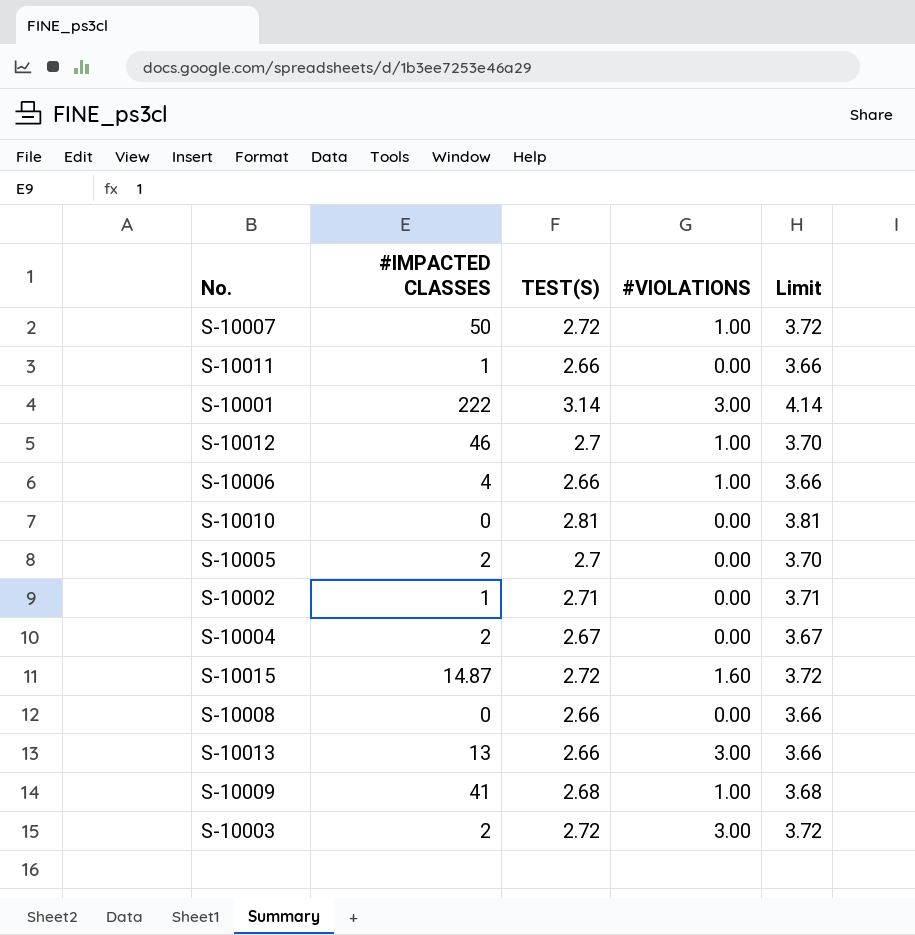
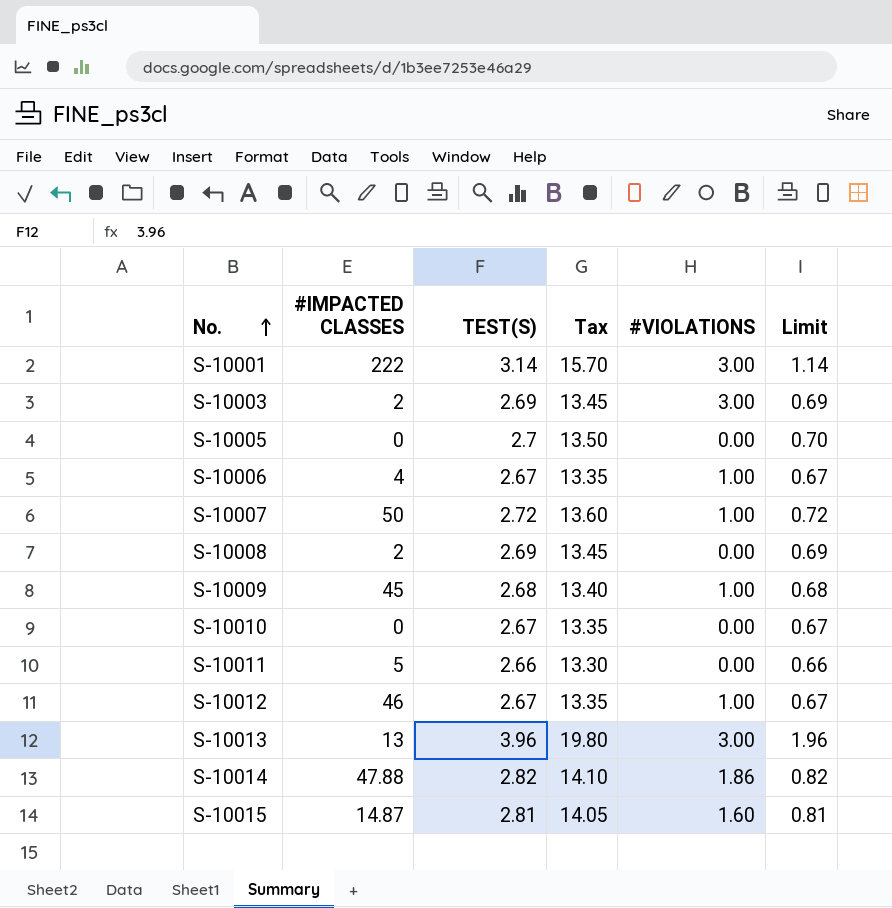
row order: none -> No. ascending
column Tax | formula: none -> [TEST(S)] * 5
column Limit | formula: [TEST(S)] + 1 -> [TEST(S)] - 2
row S-10002: 1 | 2.71 | 0.00 | 3.71 -> none
row S-10004: 2 | 2.67 | 0.00 | 3.67 -> none
S-10003 | TEST(S): 2.72 -> 2.69
S-10005 | #IMPACTED CLASSES: 2 -> 0
S-10006 | TEST(S): 2.66 -> 2.67
S-10008 | #IMPACTED CLASSES: 0 -> 2
S-10008 | TEST(S): 2.66 -> 2.69
S-10009 | #IMPACTED CLASSES: 41 -> 45
S-10010 | TEST(S): 2.81 -> 2.67
S-10011 | #IMPACTED CLASSES: 1 -> 5
S-10012 | TEST(S): 2.7 -> 2.67
S-10013 | TEST(S): 2.66 -> 3.96
row S-10014: none -> 47.88 | 2.82 | 14.10 | 1.86 | 0.82
S-10015 | TEST(S): 2.72 -> 2.81

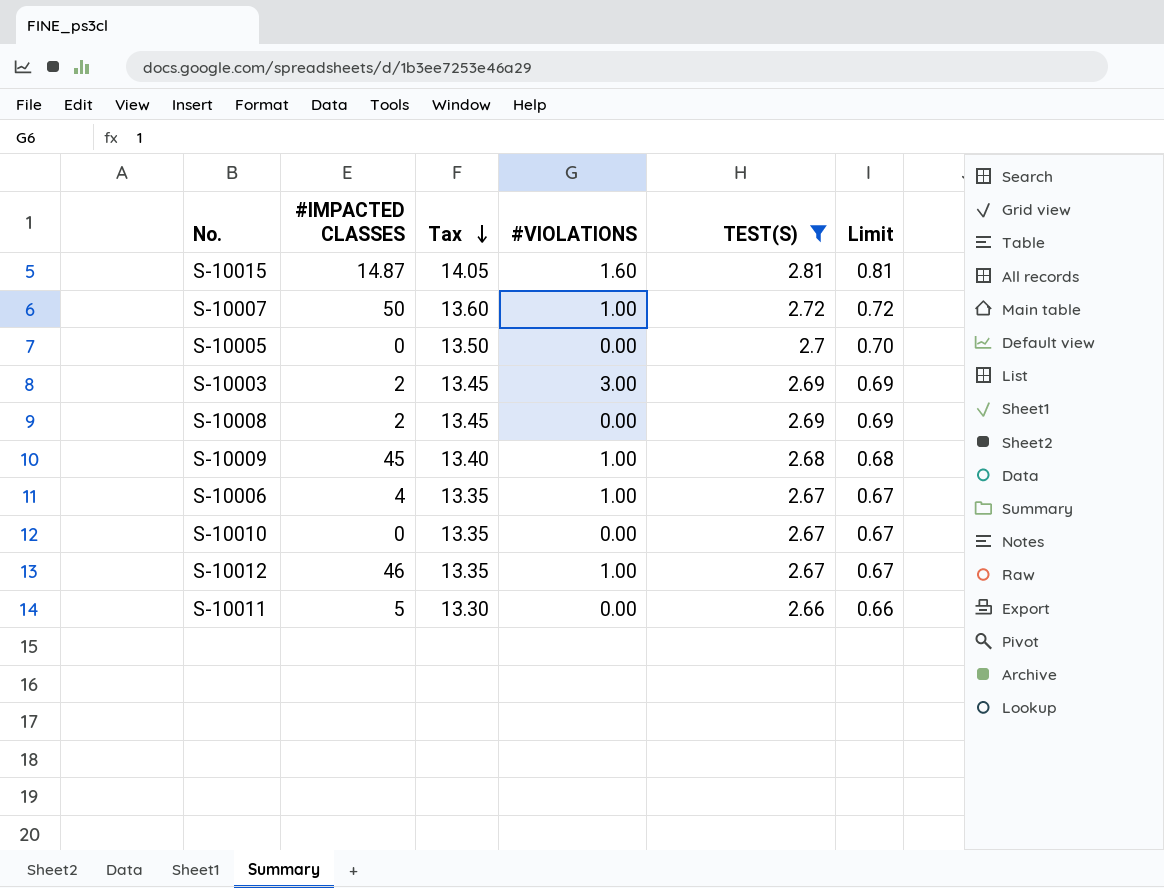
filter: none -> TEST(S) <= 2.81
row order: No. ascending -> Tax descending
column TEST(S) | position: 3 -> 5

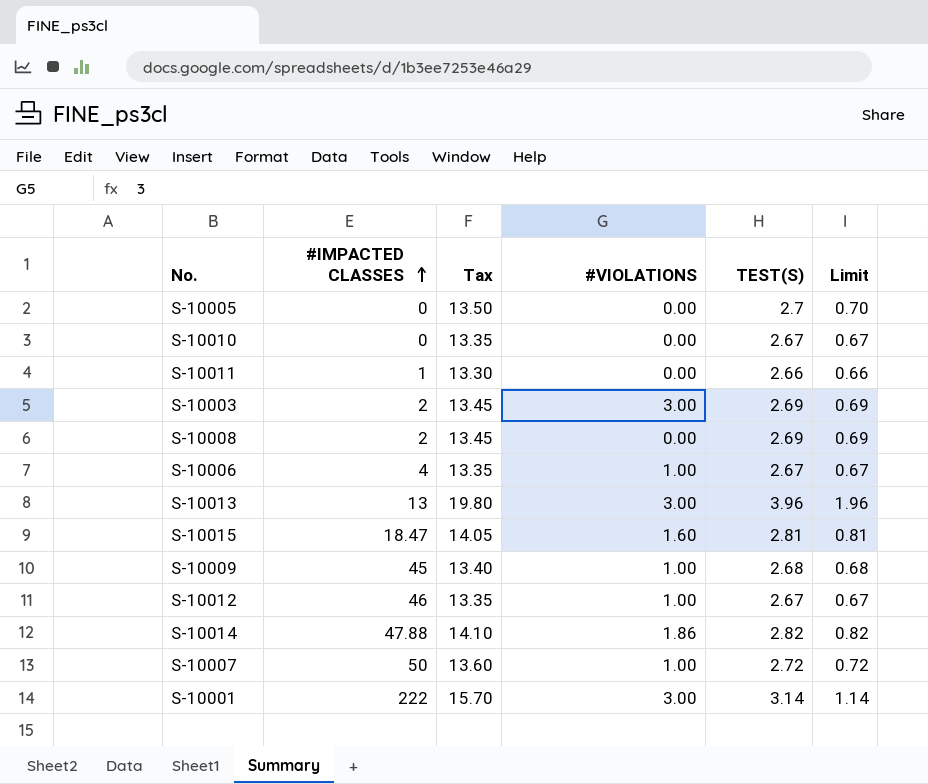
filter: TEST(S) <= 2.81 -> none
row order: Tax descending -> #IMPACTED CLASSES ascending
S-10011 | #IMPACTED CLASSES: 5 -> 1
S-10015 | #IMPACTED CLASSES: 14.87 -> 18.47

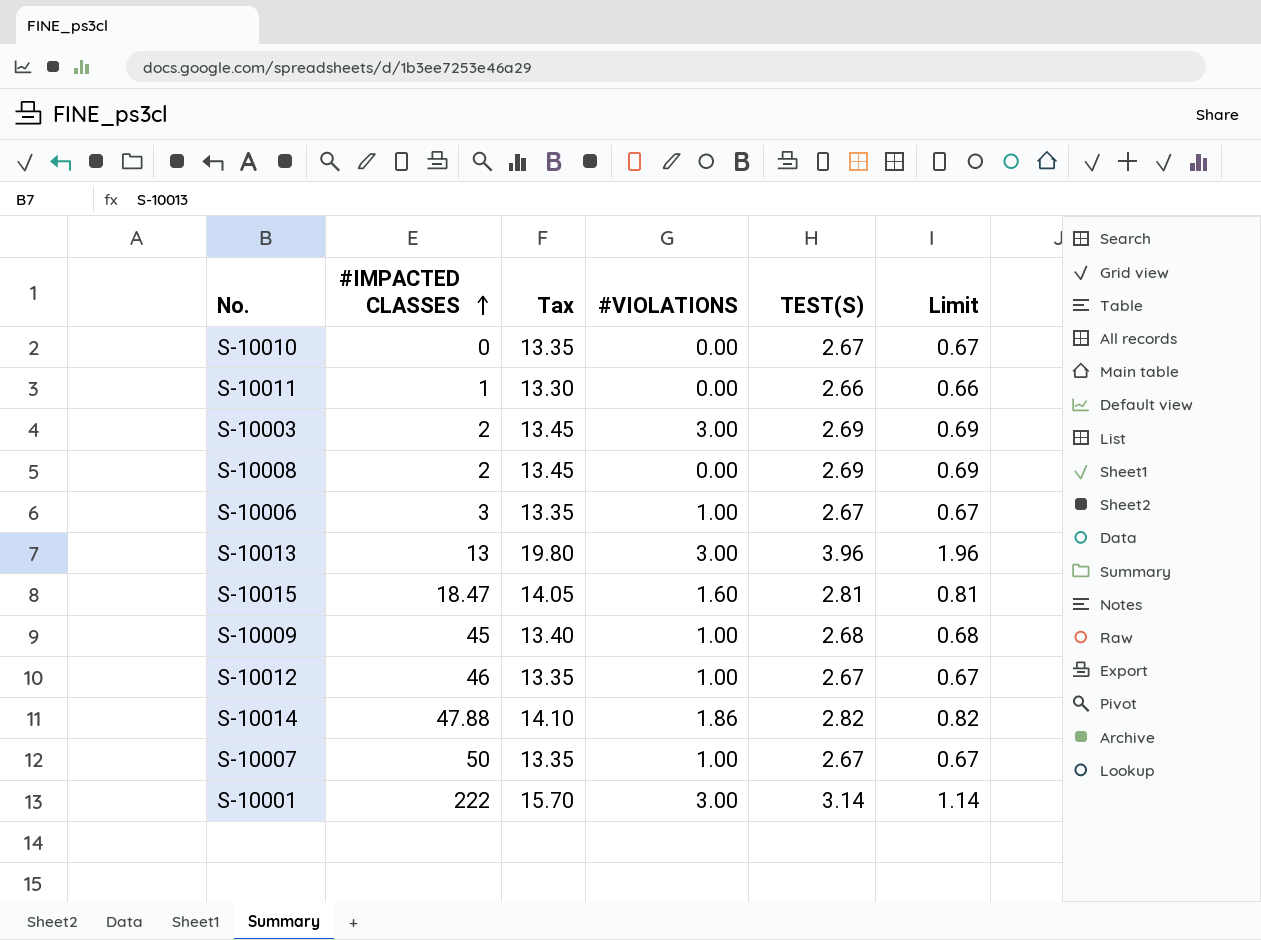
row S-10005: 0 | 13.50 | 0.00 | 2.7 | 0.70 -> none
S-10006 | #IMPACTED CLASSES: 4 -> 3
S-10007 | Tax: 13.60 -> 13.35
S-10007 | TEST(S): 2.72 -> 2.67
S-10007 | Limit: 0.72 -> 0.67

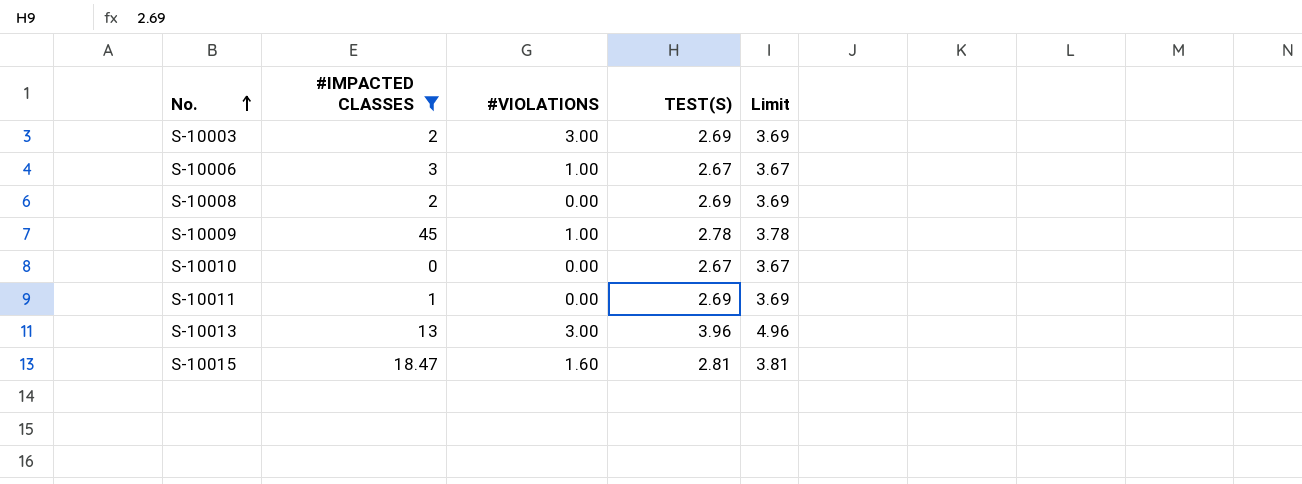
filter: none -> #IMPACTED CLASSES <= 45
row order: #IMPACTED CLASSES ascending -> No. ascending
column Tax | formula: [TEST(S)] * 5 -> none
column Limit | formula: [TEST(S)] - 2 -> [TEST(S)] + 1
S-10009 | TEST(S): 2.68 -> 2.78
S-10011 | TEST(S): 2.66 -> 2.69

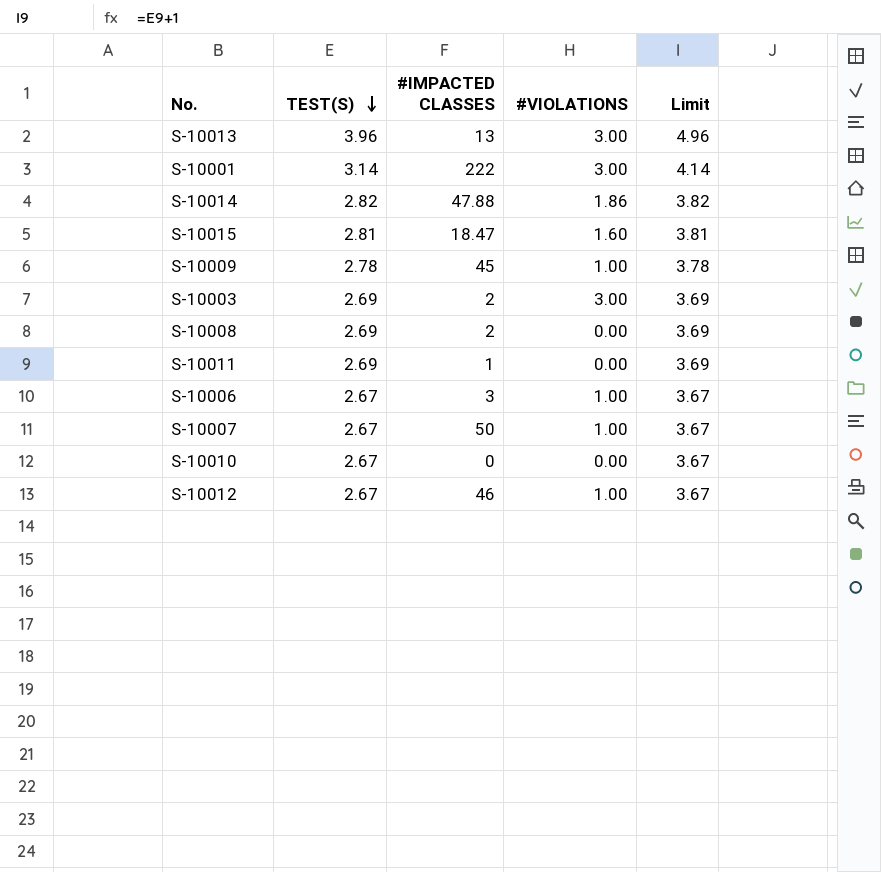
filter: #IMPACTED CLASSES <= 45 -> none
row order: No. ascending -> TEST(S) descending
column TEST(S) | position: 4 -> 2

